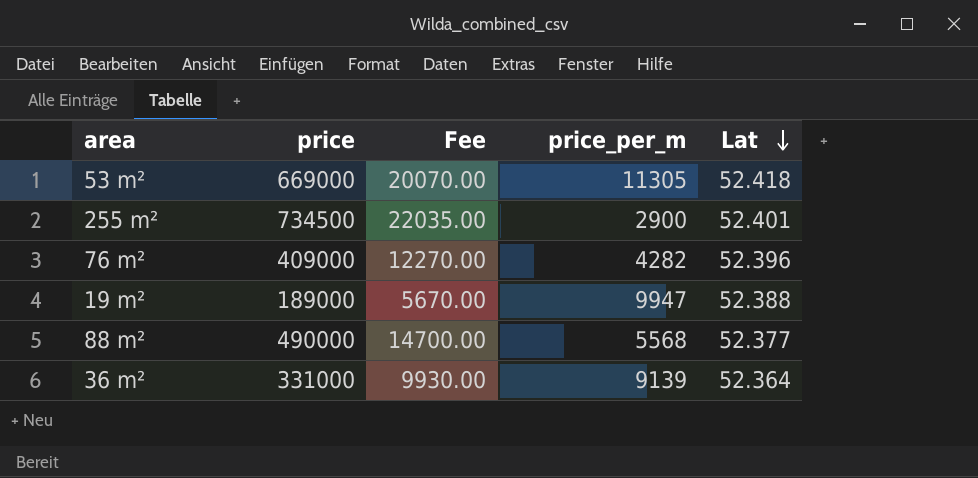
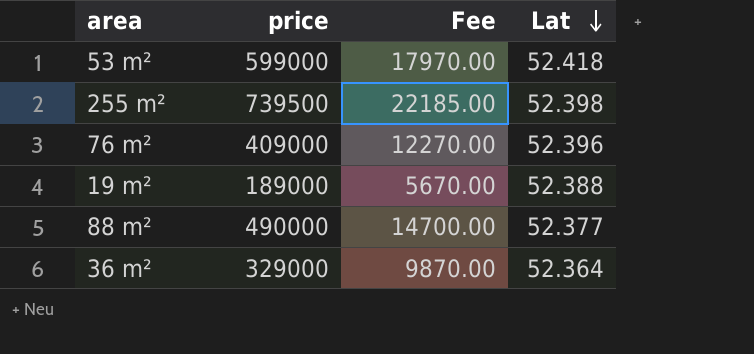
column price_per_m | position: 4 -> none
53 m² | price: 669000 -> 599000
53 m² | Fee: 20070.00 -> 17970.00
255 m² | price: 734500 -> 739500
255 m² | Fee: 22035.00 -> 22185.00
255 m² | Lat: 52.401 -> 52.398
36 m² | price: 331000 -> 329000
36 m² | Fee: 9930.00 -> 9870.00

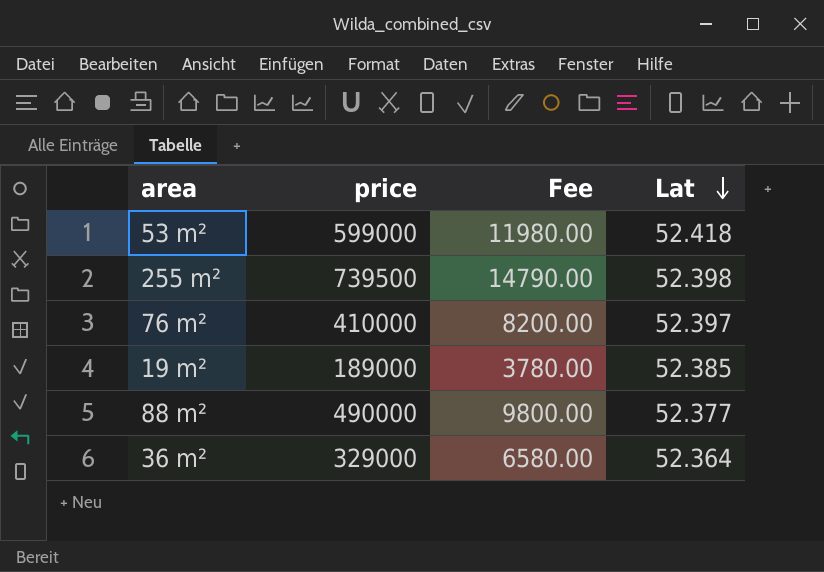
column Fee | formula: [price] * 0.03 -> [price] * 0.02
76 m² | price: 409000 -> 410000
76 m² | Lat: 52.396 -> 52.397
19 m² | Lat: 52.388 -> 52.385

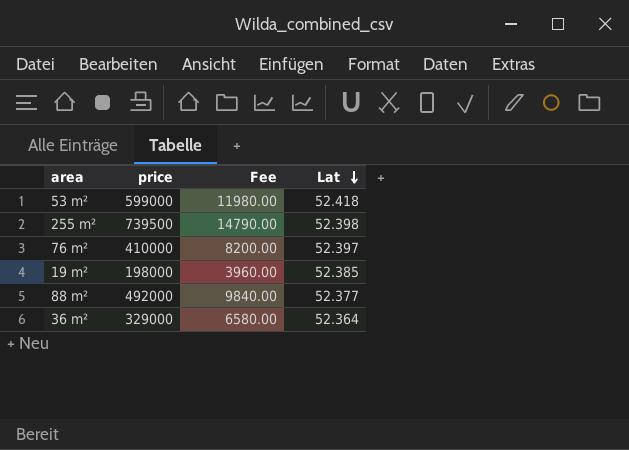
19 m² | price: 189000 -> 198000
19 m² | Fee: 3780.00 -> 3960.00
88 m² | price: 490000 -> 492000
88 m² | Fee: 9800.00 -> 9840.00

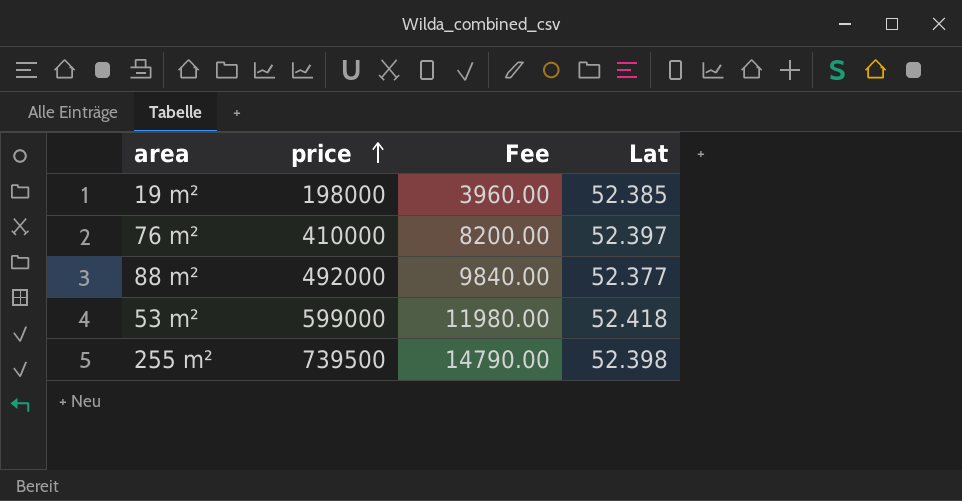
row order: Lat descending -> price ascending
row 36 m²: 329000 | 6580.00 | 52.364 -> none

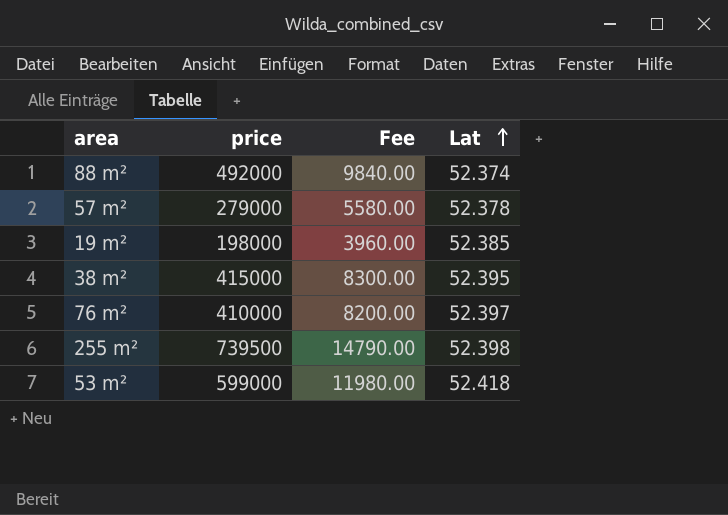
row order: price ascending -> Lat ascending
88 m² | Lat: 52.377 -> 52.374
row 57 m²: none -> 279000 | 5580.00 | 52.378
row 38 m²: none -> 415000 | 8300.00 | 52.395

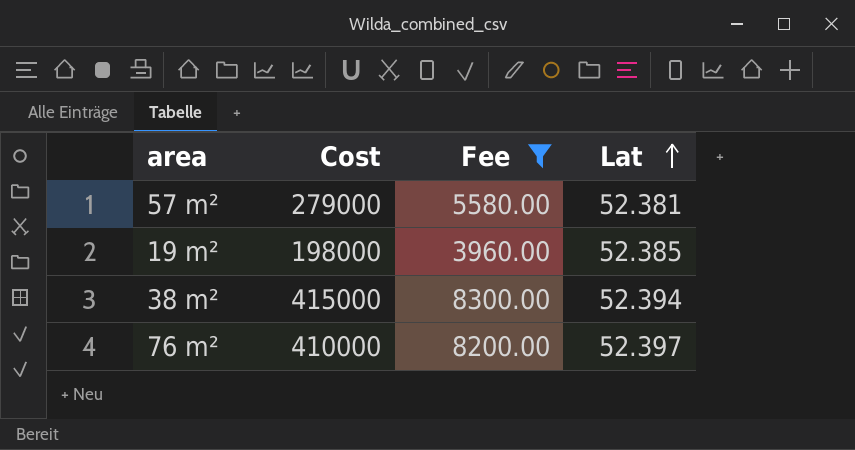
filter: none -> Fee <= 8300.00
column name: price -> Cost
57 m² | Lat: 52.378 -> 52.381
38 m² | Lat: 52.395 -> 52.394

